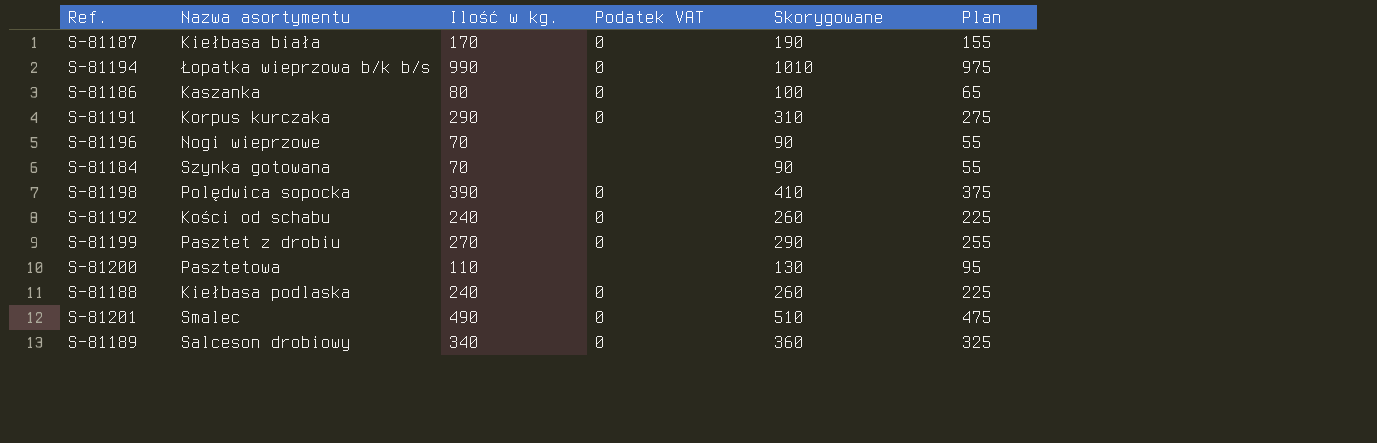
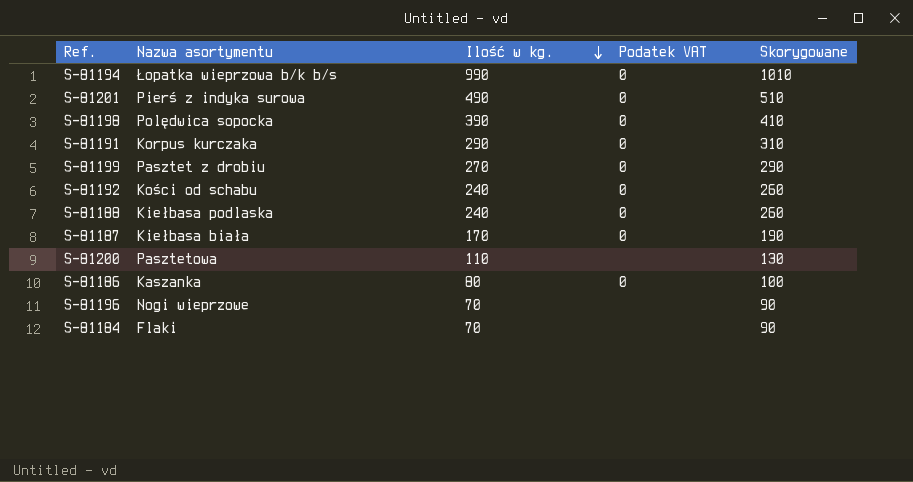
row order: none -> Ilość w kg. descending
column Plan | formula: [Ilość w kg.] - 15 -> none
row S-81189: Salceson drobiowy | 340 | 0 | 360 | 325 -> none
S-81201 | Nazwa asortymentu: Smalec -> Pierś z indyka surowa
S-81184 | Nazwa asortymentu: Szynka gotowana -> Flaki

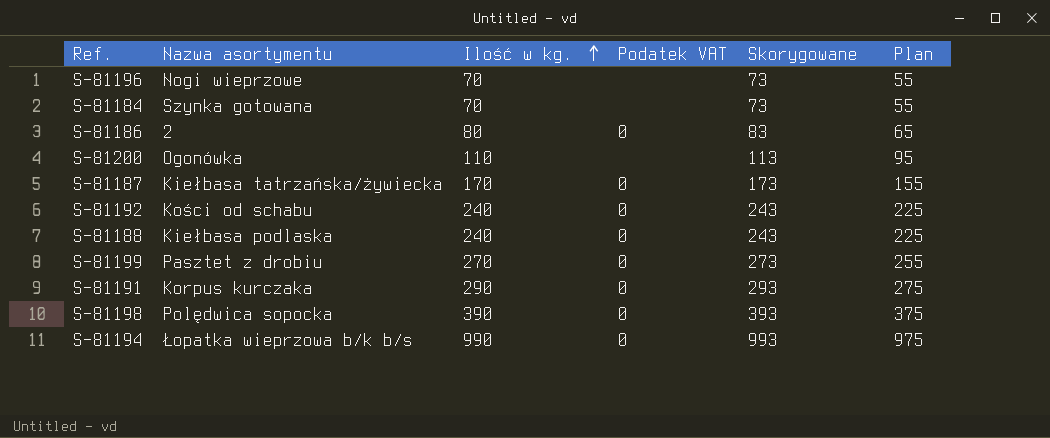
row order: Ilość w kg. descending -> Ilość w kg. ascending
column Skorygowane | formula: [Ilość w kg.] + 20 -> [Ilość w kg.] + 3
column Plan | formula: none -> [Ilość w kg.] - 15
row S-81201: Pierś z indyka surowa | 490 | 0 | 510 -> none
S-81184 | Nazwa asortymentu: Flaki -> Szynka gotowana
S-81186 | Nazwa asortymentu: Kaszanka -> 2
S-81200 | Nazwa asortymentu: Pasztetowa -> Ogonówka
S-81187 | Nazwa asortymentu: Kiełbasa biała -> Kiełbasa tatrzańska/żywiecka

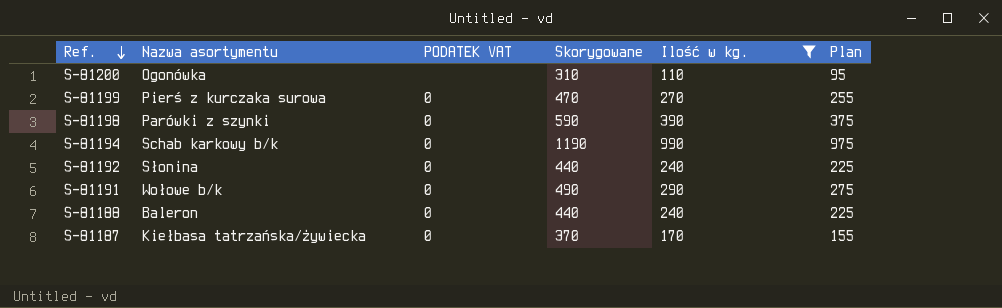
filter: none -> Ilość w kg. >= 110
row order: Ilość w kg. ascending -> Ref. descending
column name: Podatek VAT -> PODATEK VAT
column Skorygowane | formula: [Ilość w kg.] + 3 -> [Ilość w kg.] + 200
column Ilość w kg. | position: 3 -> 5
S-81199 | Nazwa asortymentu: Pasztet z drobiu -> Pierś z kurczaka surowa
S-81198 | Nazwa asortymentu: Polędwica sopocka -> Parówki z szynki
S-81194 | Nazwa asortymentu: Łopatka wieprzowa b/k b/s -> Schab karkowy b/k
S-81192 | Nazwa asortymentu: Kości od schabu -> Słonina
S-81191 | Nazwa asortymentu: Korpus kurczaka -> Wołowe b/k
S-81188 | Nazwa asortymentu: Kiełbasa podlaska -> Baleron

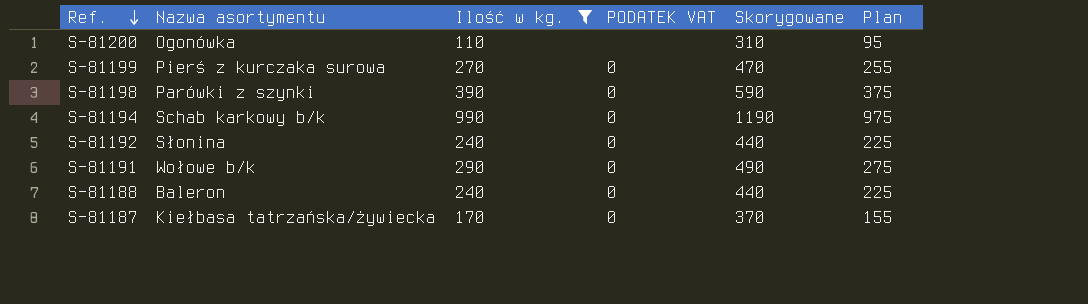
column Ilość w kg. | position: 5 -> 3

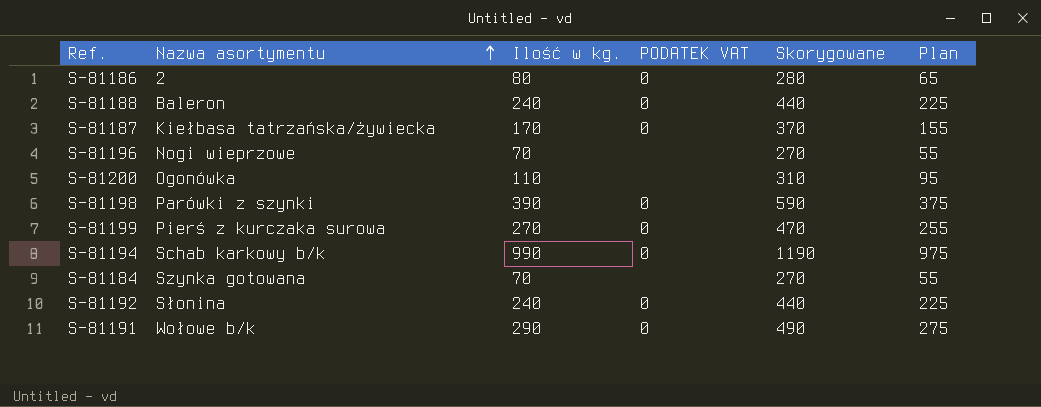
filter: Ilość w kg. >= 110 -> none
row order: Ref. descending -> Nazwa asortymentu ascending

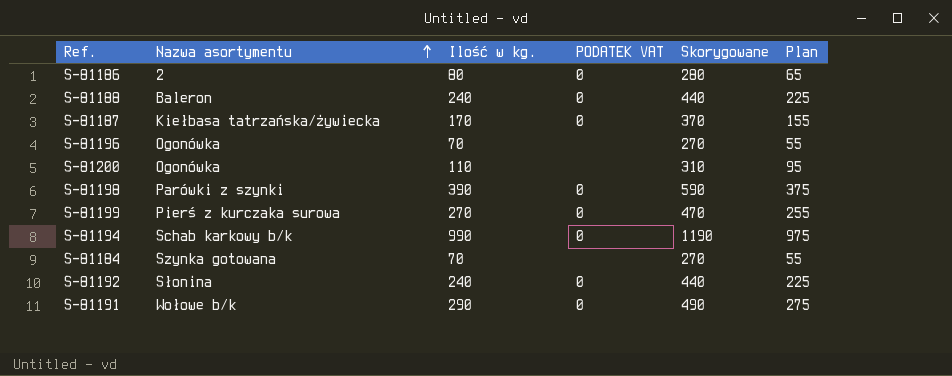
S-81196 | Nazwa asortymentu: Nogi wieprzowe -> Ogonówka

